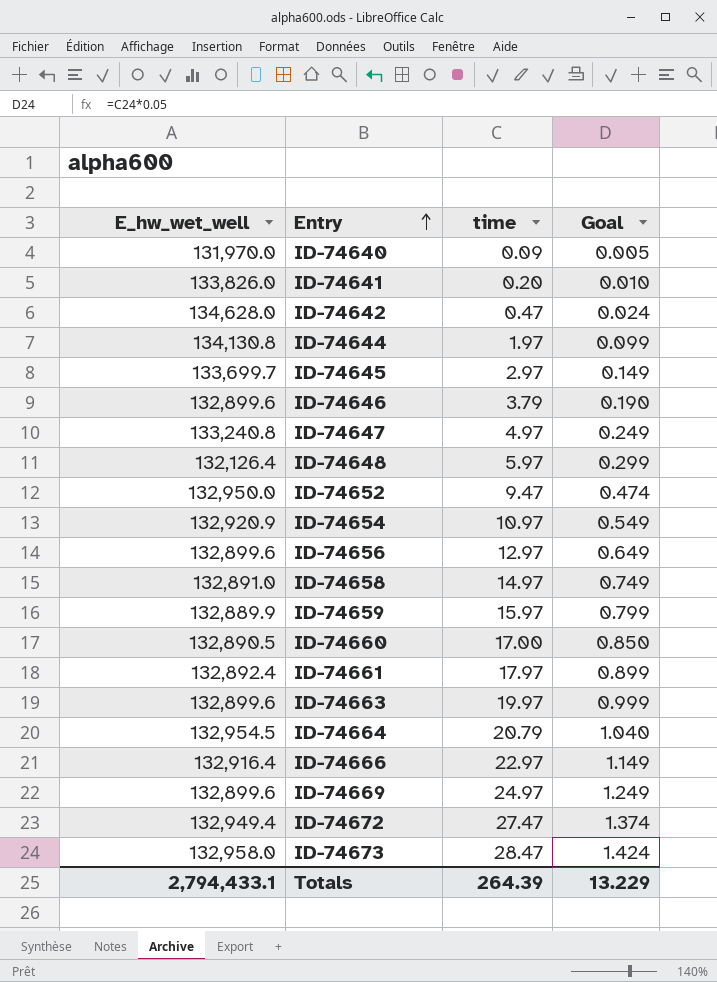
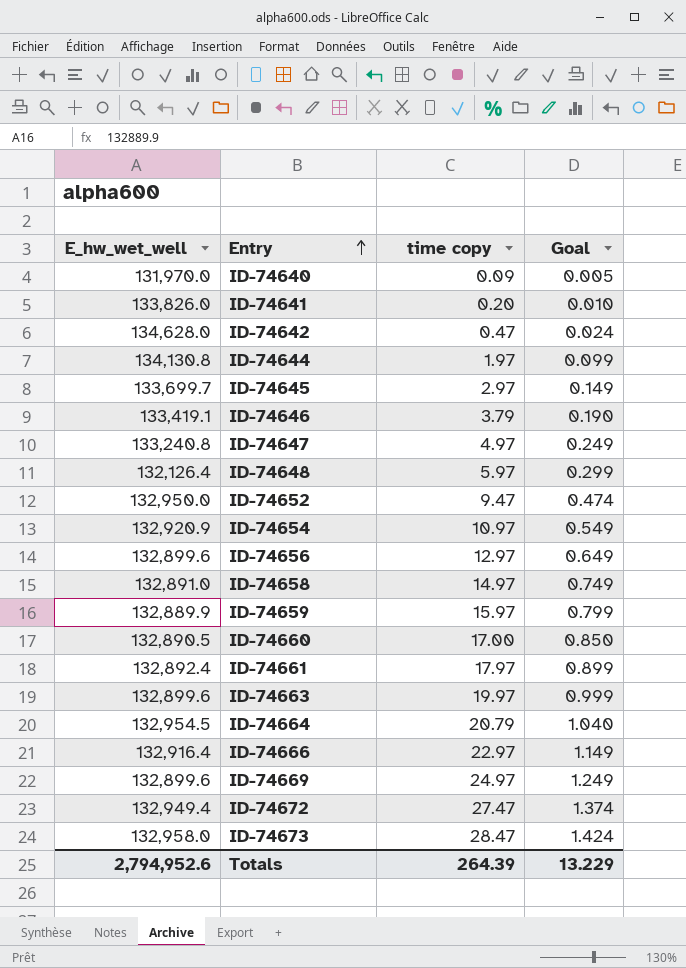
column name: time -> time copy
ID-74646 | E_hw_wet_well: 132,899.6 -> 133,419.1
Totals | E_hw_wet_well: 2,794,433.1 -> 2,794,952.6

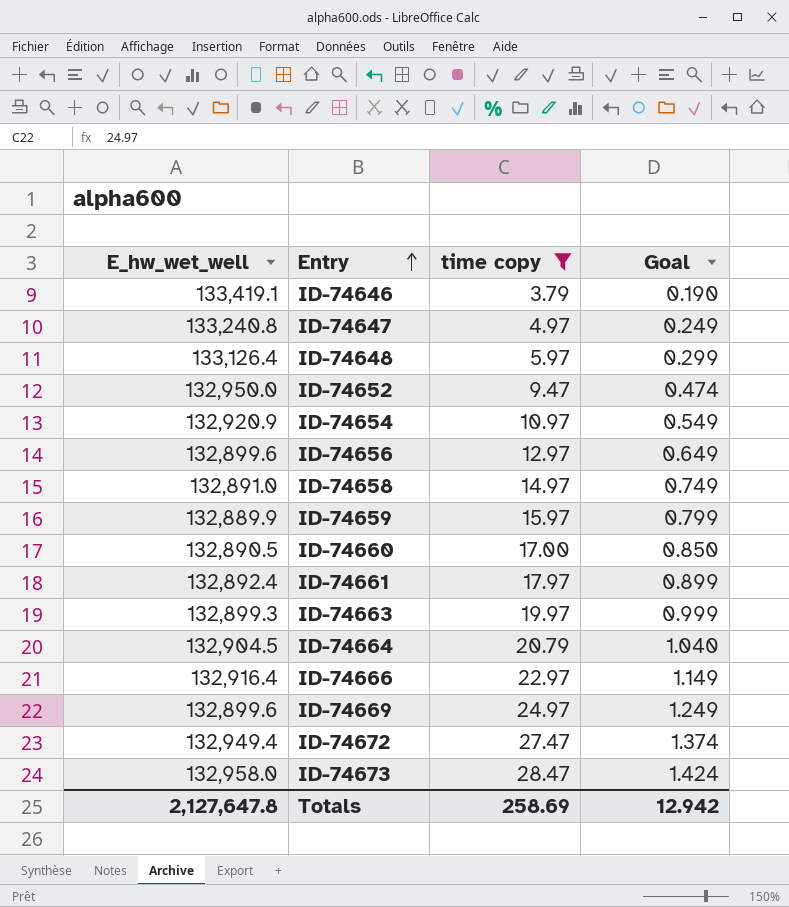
filter: none -> time copy >= 3.79
ID-74648 | E_hw_wet_well: 132,126.4 -> 133,126.4
ID-74663 | E_hw_wet_well: 132,899.6 -> 132,899.3
ID-74664 | E_hw_wet_well: 132,954.5 -> 132,904.5
Totals | E_hw_wet_well: 2,794,952.6 -> 2,127,647.8
Totals | time copy: 264.39 -> 258.69
Totals | Goal: 13.229 -> 12.942

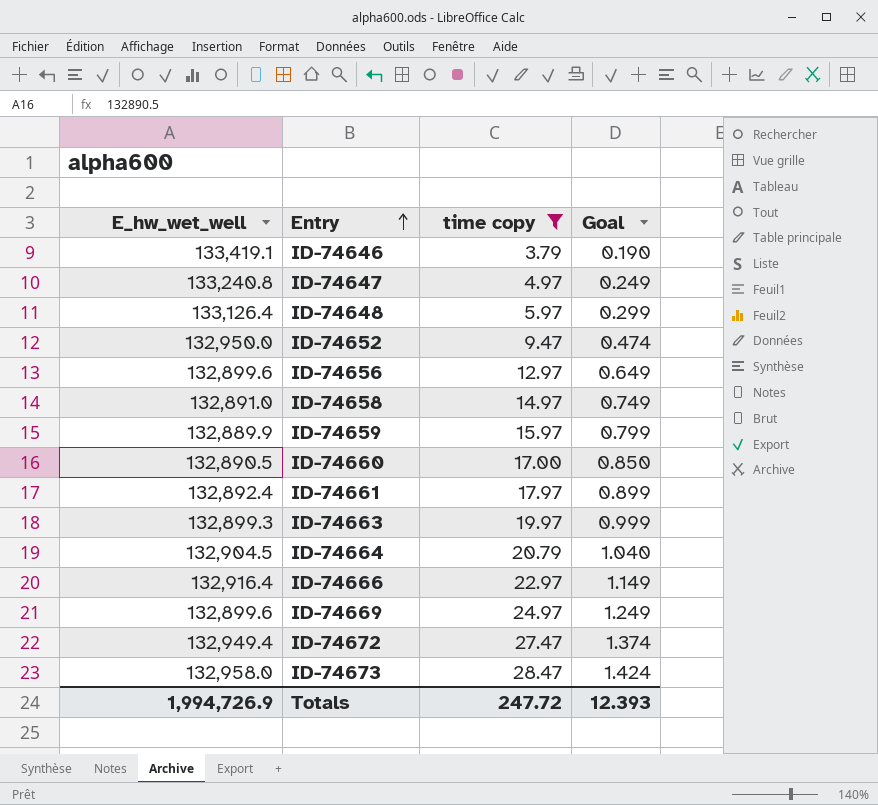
row ID-74654: 132,920.9 | 10.97 | 0.549 -> none
Totals | E_hw_wet_well: 2,127,647.8 -> 1,994,726.9
Totals | time copy: 258.69 -> 247.72
Totals | Goal: 12.942 -> 12.393

